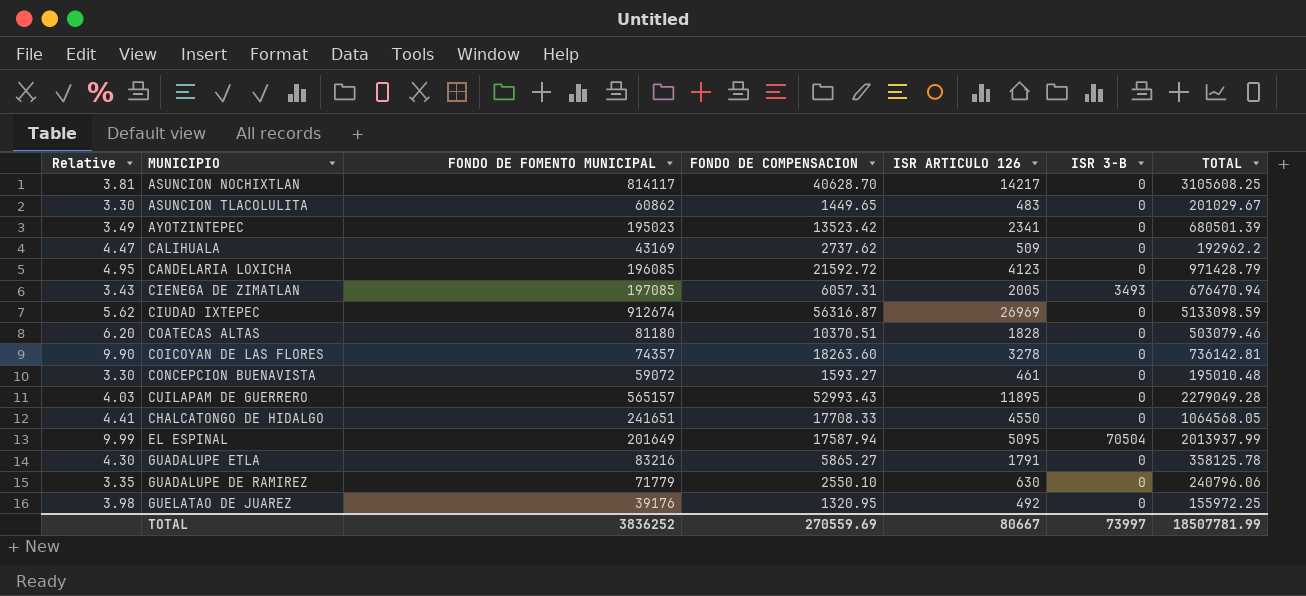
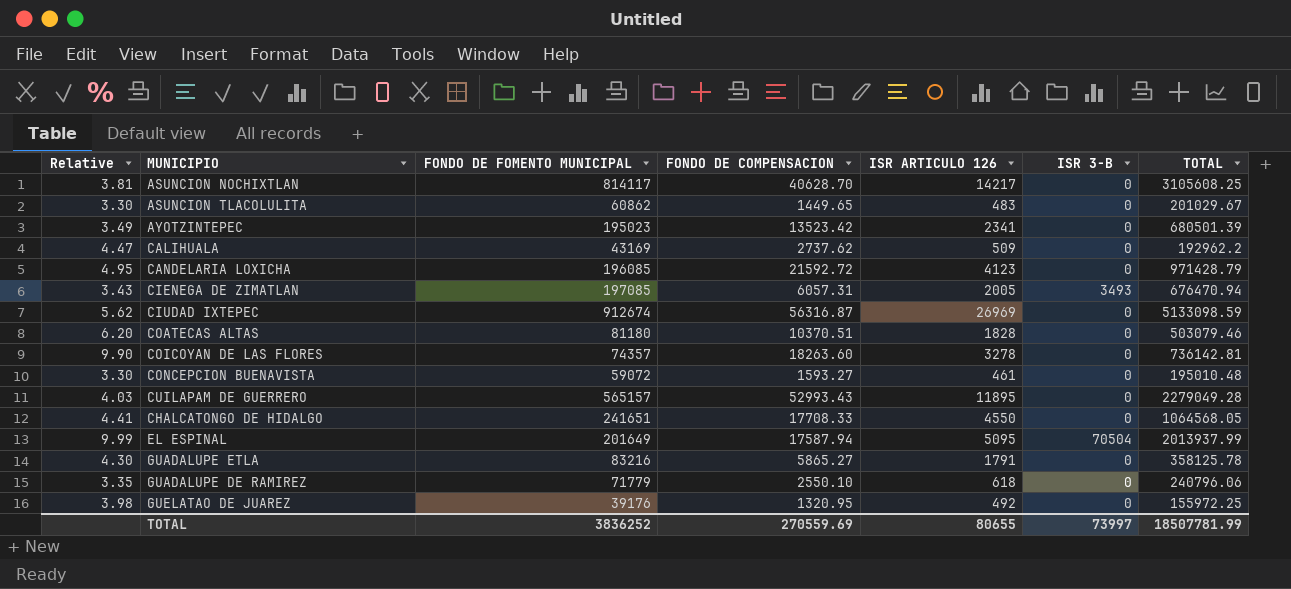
GUADALUPE DE RAMIREZ | ISR ARTICULO 126: 630 -> 618
TOTAL | ISR ARTICULO 126: 80667 -> 80655

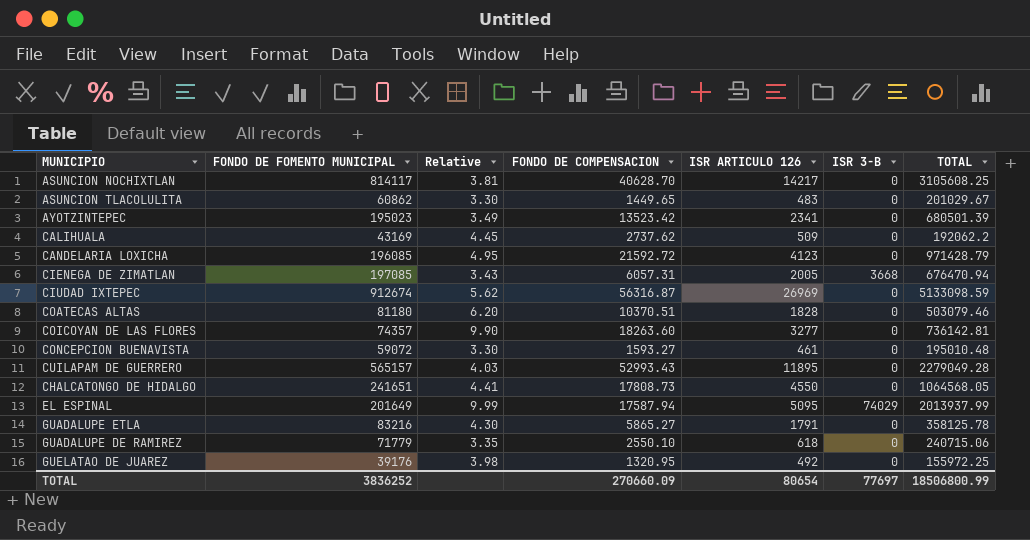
column Relative | position: 1 -> 3
CALIHUALA | Relative: 4.47 -> 4.45
CALIHUALA | TOTAL: 192962.2 -> 192062.2
CIENEGA DE ZIMATLAN | ISR 3-B: 3493 -> 3668
COICOYAN DE LAS FLORES | ISR ARTICULO 126: 3278 -> 3277
CHALCATONGO DE HIDALGO | FONDO DE COMPENSACION: 17708.33 -> 17808.73
EL ESPINAL | ISR 3-B: 70504 -> 74029
GUADALUPE DE RAMIREZ | TOTAL: 240796.06 -> 240715.06
TOTAL | FONDO DE COMPENSACION: 270559.69 -> 270660.09
TOTAL | ISR ARTICULO 126: 80655 -> 80654
TOTAL | ISR 3-B: 73997 -> 77697
TOTAL | TOTAL: 18507781.99 -> 18506800.99

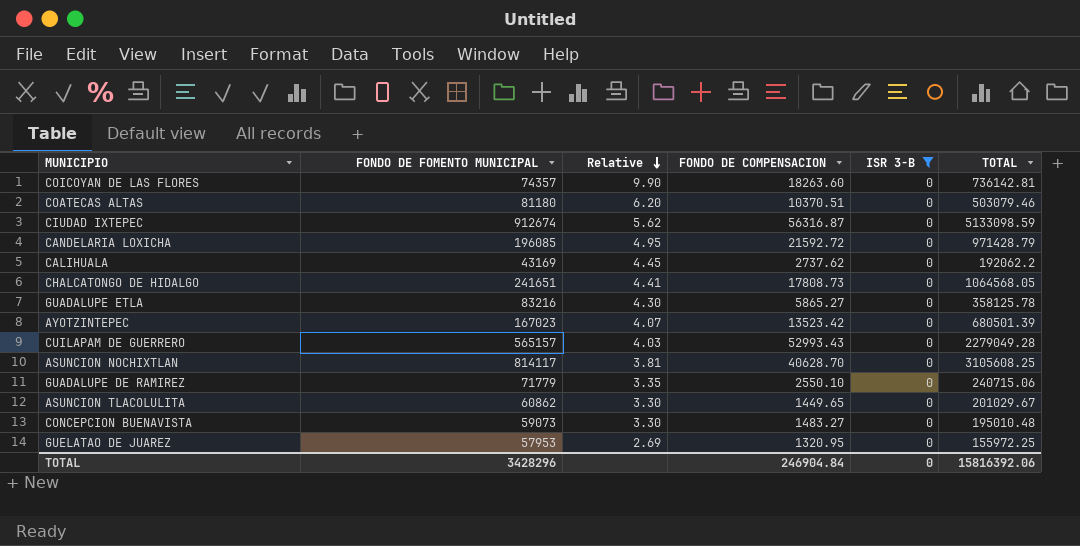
filter: none -> ISR 3-B = 0
row order: none -> Relative descending
column ISR ARTICULO 126 | position: 5 -> none
AYOTZINTEPEC | FONDO DE FOMENTO MUNICIPAL: 195023 -> 167023
AYOTZINTEPEC | Relative: 3.49 -> 4.07
CONCEPCION BUENAVISTA | FONDO DE FOMENTO MUNICIPAL: 59072 -> 59073
CONCEPCION BUENAVISTA | FONDO DE COMPENSACION: 1593.27 -> 1483.27
GUELATAO DE JUAREZ | FONDO DE FOMENTO MUNICIPAL: 39176 -> 57953
GUELATAO DE JUAREZ | Relative: 3.98 -> 2.69
TOTAL | FONDO DE FOMENTO MUNICIPAL: 3836252 -> 3428296
TOTAL | FONDO DE COMPENSACION: 270660.09 -> 246904.84
TOTAL | ISR 3-B: 77697 -> 0
TOTAL | TOTAL: 18506800.99 -> 15816392.06

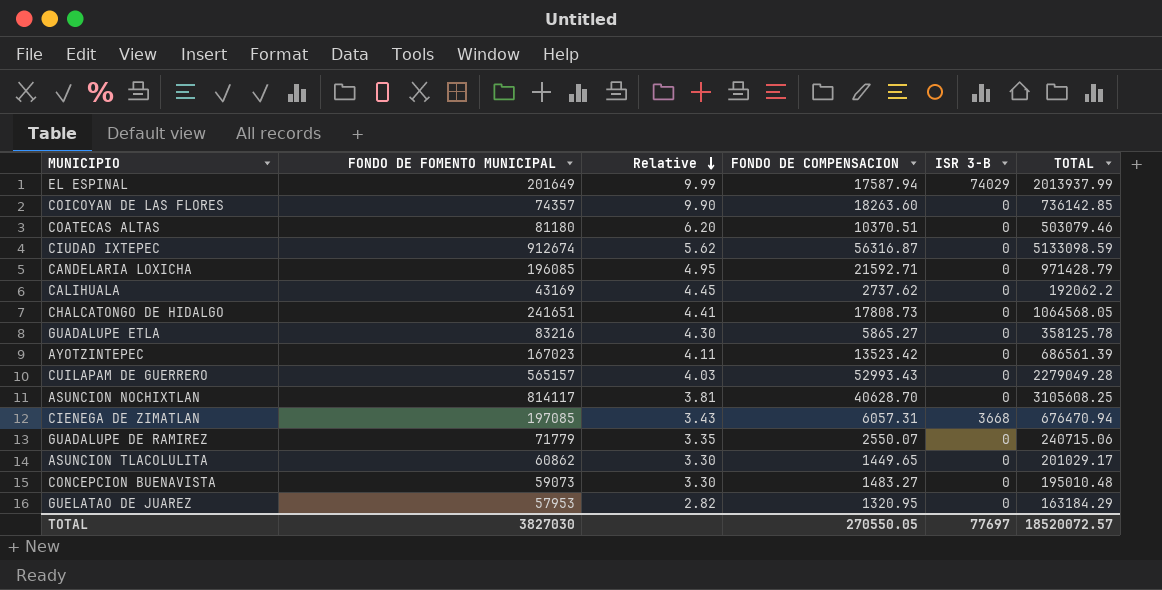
filter: ISR 3-B = 0 -> none
COICOYAN DE LAS FLORES | TOTAL: 736142.81 -> 736142.85
CANDELARIA LOXICHA | FONDO DE COMPENSACION: 21592.72 -> 21592.71
AYOTZINTEPEC | Relative: 4.07 -> 4.11
AYOTZINTEPEC | TOTAL: 680501.39 -> 686561.39
GUADALUPE DE RAMIREZ | FONDO DE COMPENSACION: 2550.10 -> 2550.07
ASUNCION TLACOLULITA | TOTAL: 201029.67 -> 201029.17
GUELATAO DE JUAREZ | Relative: 2.69 -> 2.82
GUELATAO DE JUAREZ | TOTAL: 155972.25 -> 163184.29
TOTAL | FONDO DE FOMENTO MUNICIPAL: 3428296 -> 3827030
TOTAL | FONDO DE COMPENSACION: 246904.84 -> 270550.05
TOTAL | ISR 3-B: 0 -> 77697
TOTAL | TOTAL: 15816392.06 -> 18520072.57

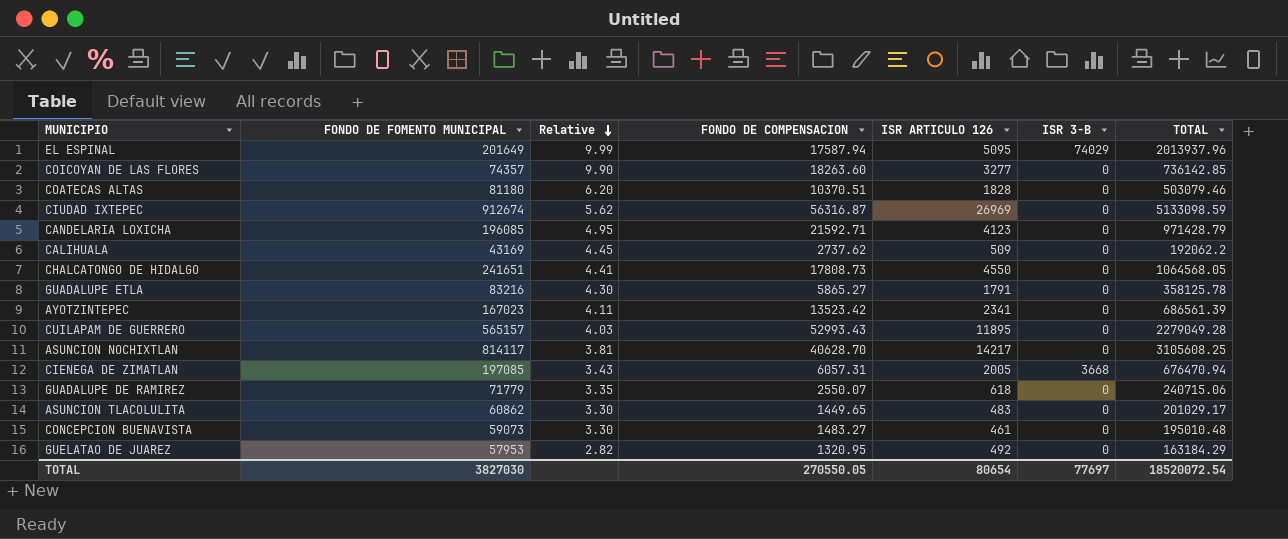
column ISR ARTICULO 126 | position: none -> 5
EL ESPINAL | TOTAL: 2013937.99 -> 2013937.96
TOTAL | TOTAL: 18520072.57 -> 18520072.54

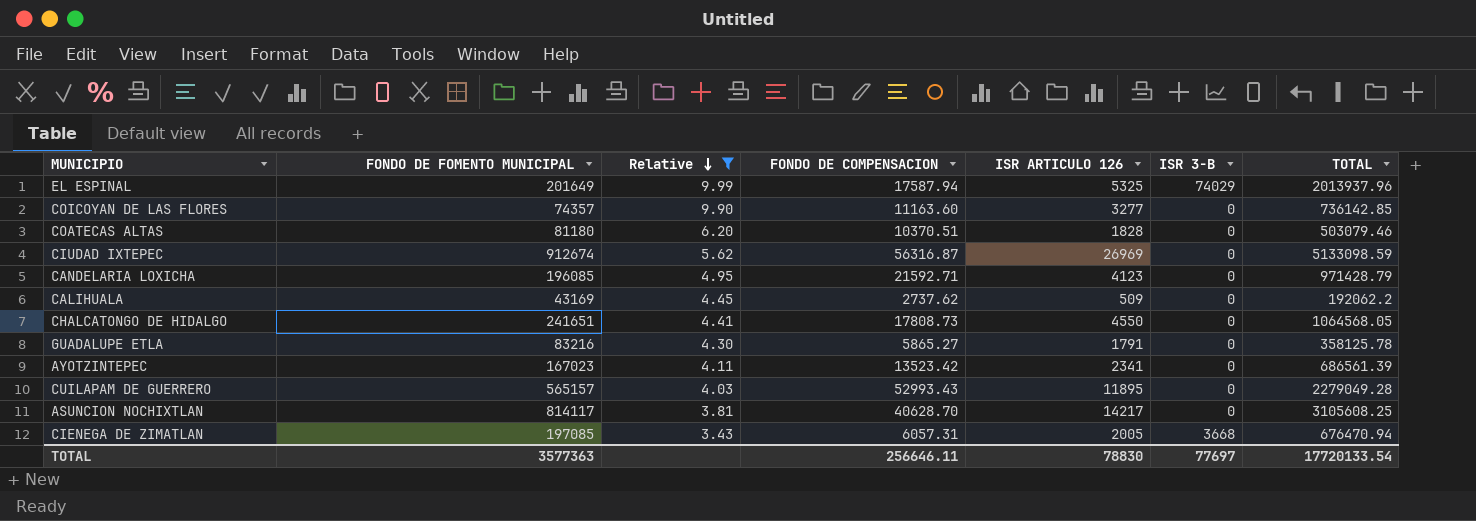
filter: none -> Relative >= 3.43
EL ESPINAL | ISR ARTICULO 126: 5095 -> 5325
COICOYAN DE LAS FLORES | FONDO DE COMPENSACION: 18263.60 -> 11163.60
TOTAL | FONDO DE FOMENTO MUNICIPAL: 3827030 -> 3577363
TOTAL | FONDO DE COMPENSACION: 270550.05 -> 256646.11
TOTAL | ISR ARTICULO 126: 80654 -> 78830
TOTAL | TOTAL: 18520072.54 -> 17720133.54

